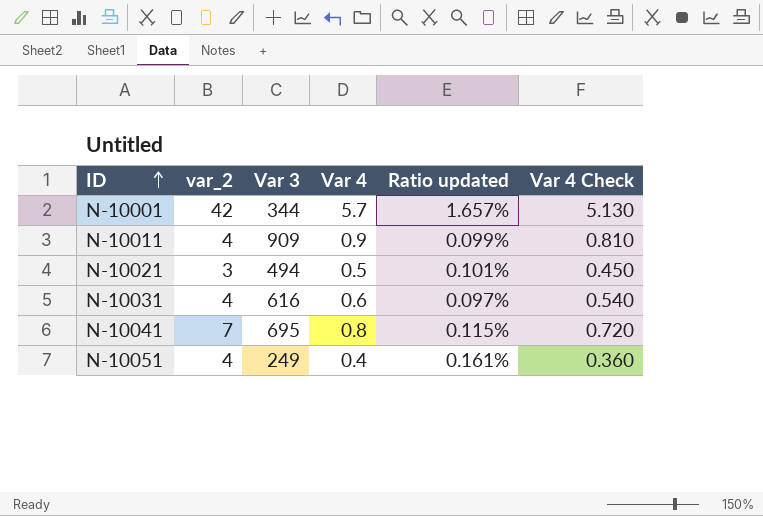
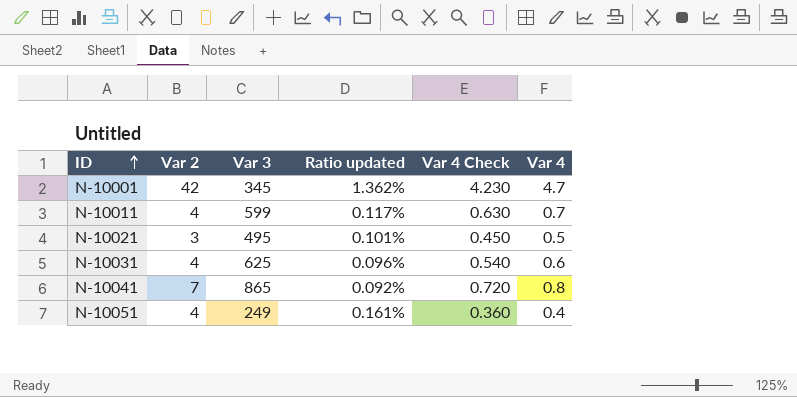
column name: var_2 -> Var 2
column Var 4 | position: 4 -> 6
N-10001 | Var 3: 344 -> 345
N-10001 | Ratio updated: 1.657% -> 1.362%
N-10001 | Var 4 Check: 5.130 -> 4.230
N-10001 | Var 4: 5.7 -> 4.7
N-10011 | Var 3: 909 -> 599
N-10011 | Ratio updated: 0.099% -> 0.117%
N-10011 | Var 4 Check: 0.810 -> 0.630
N-10011 | Var 4: 0.9 -> 0.7
N-10021 | Var 3: 494 -> 495
N-10031 | Var 3: 616 -> 625
N-10031 | Ratio updated: 0.097% -> 0.096%
N-10041 | Var 3: 695 -> 865
N-10041 | Ratio updated: 0.115% -> 0.092%

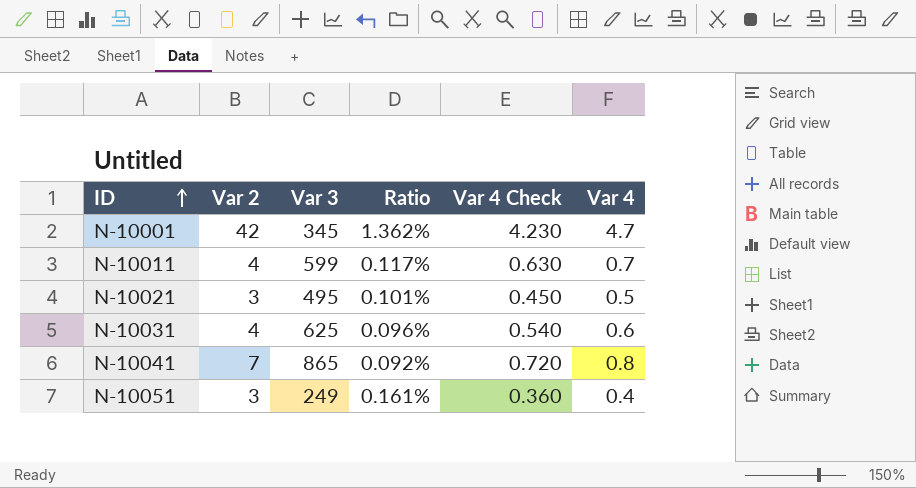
column name: Ratio updated -> Ratio
N-10051 | Var 2: 4 -> 3

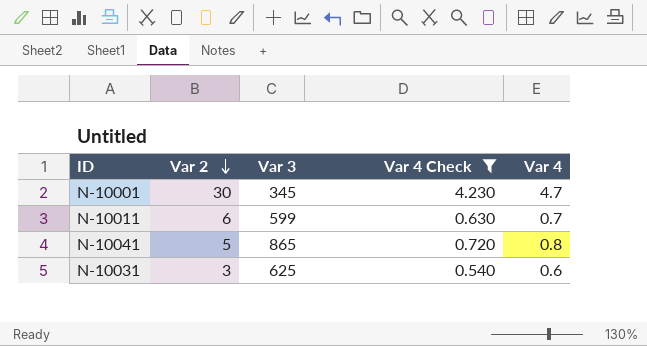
filter: none -> Var 4 Check >= 0.540
row order: ID ascending -> Var 2 descending
column Ratio | formula: [Var 4] / [Var 3] -> none
N-10001 | Var 2: 42 -> 30
N-10011 | Var 2: 4 -> 6
N-10041 | Var 2: 7 -> 5
N-10031 | Var 2: 4 -> 3

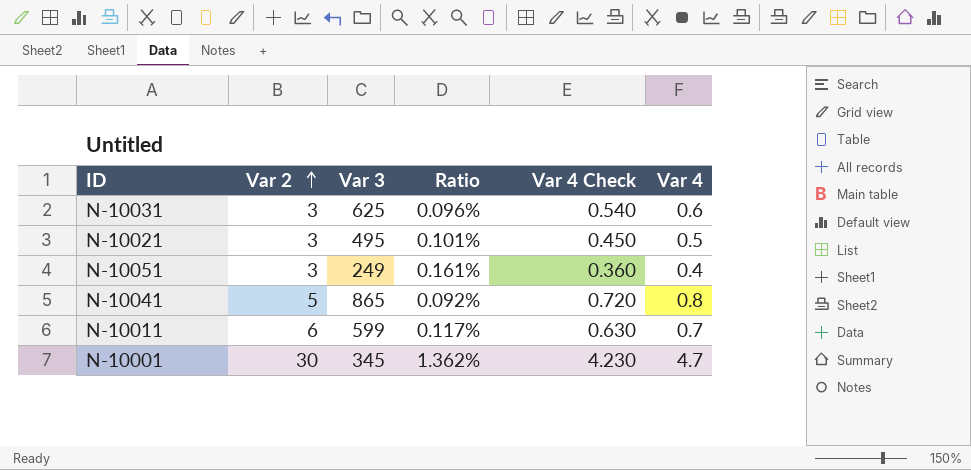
filter: Var 4 Check >= 0.540 -> none
row order: Var 2 descending -> Var 2 ascending
column Ratio | formula: none -> [Var 4] / [Var 3]

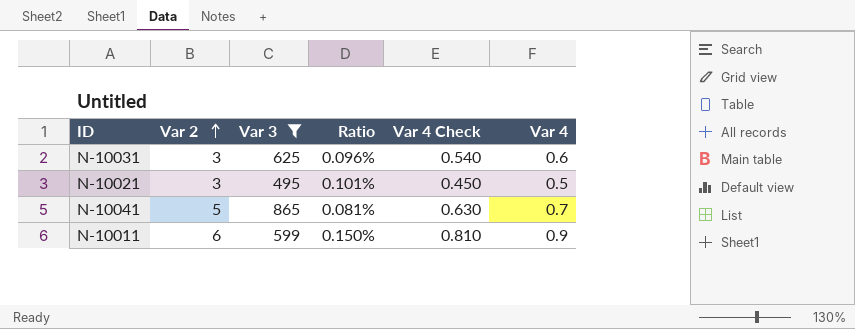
filter: none -> Var 3 >= 495
N-10041 | Ratio: 0.092% -> 0.081%
N-10041 | Var 4 Check: 0.720 -> 0.630
N-10041 | Var 4: 0.8 -> 0.7
N-10011 | Ratio: 0.117% -> 0.150%
N-10011 | Var 4 Check: 0.630 -> 0.810
N-10011 | Var 4: 0.7 -> 0.9

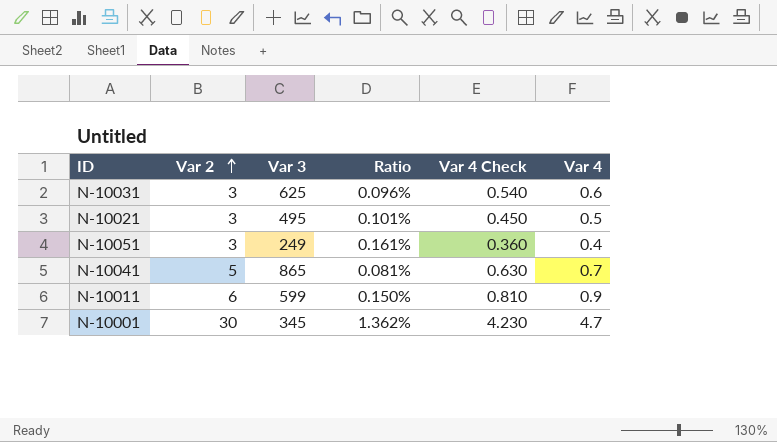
filter: Var 3 >= 495 -> none

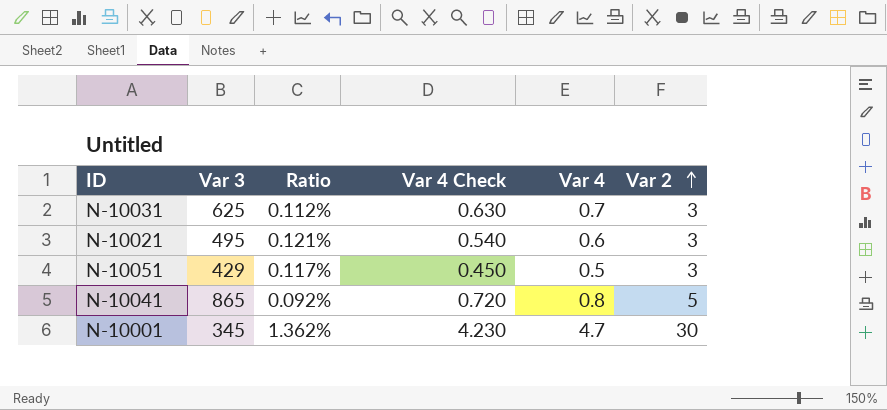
column Var 2 | position: 2 -> 6
row N-10011: 6 | 599 | 0.150% | 0.810 | 0.9 -> none
N-10031 | Ratio: 0.096% -> 0.112%
N-10031 | Var 4 Check: 0.540 -> 0.630
N-10031 | Var 4: 0.6 -> 0.7
N-10021 | Ratio: 0.101% -> 0.121%
N-10021 | Var 4 Check: 0.450 -> 0.540
N-10021 | Var 4: 0.5 -> 0.6
N-10051 | Var 3: 249 -> 429
N-10051 | Ratio: 0.161% -> 0.117%
N-10051 | Var 4 Check: 0.360 -> 0.450
N-10051 | Var 4: 0.4 -> 0.5
N-10041 | Ratio: 0.081% -> 0.092%
N-10041 | Var 4 Check: 0.630 -> 0.720
N-10041 | Var 4: 0.7 -> 0.8

